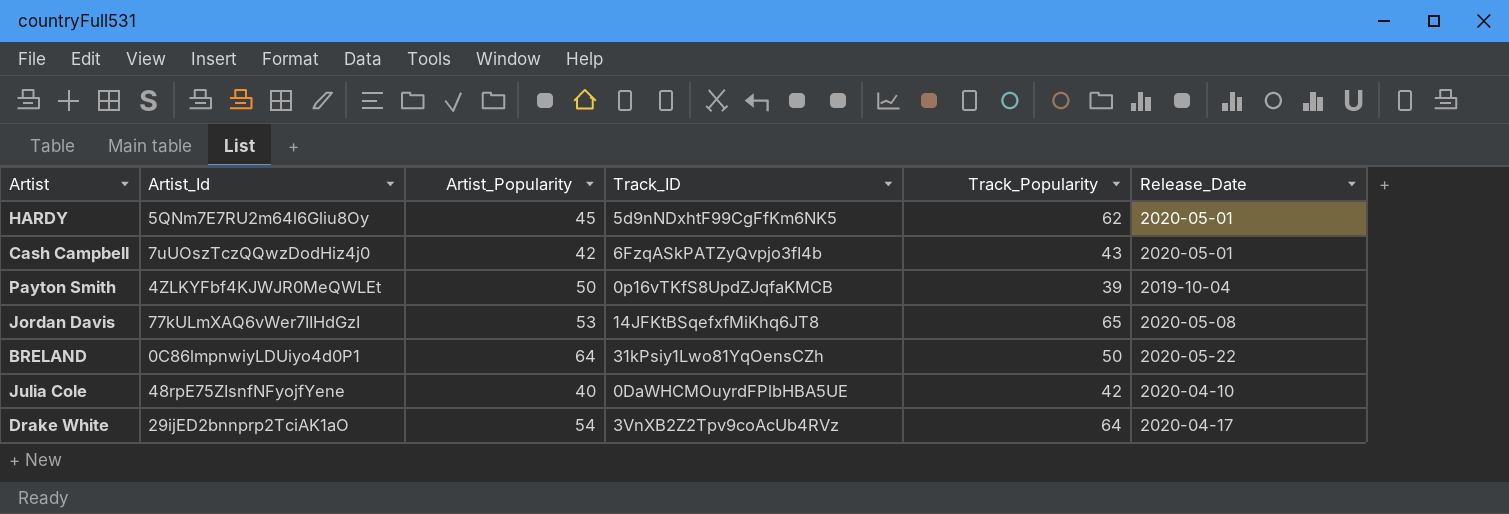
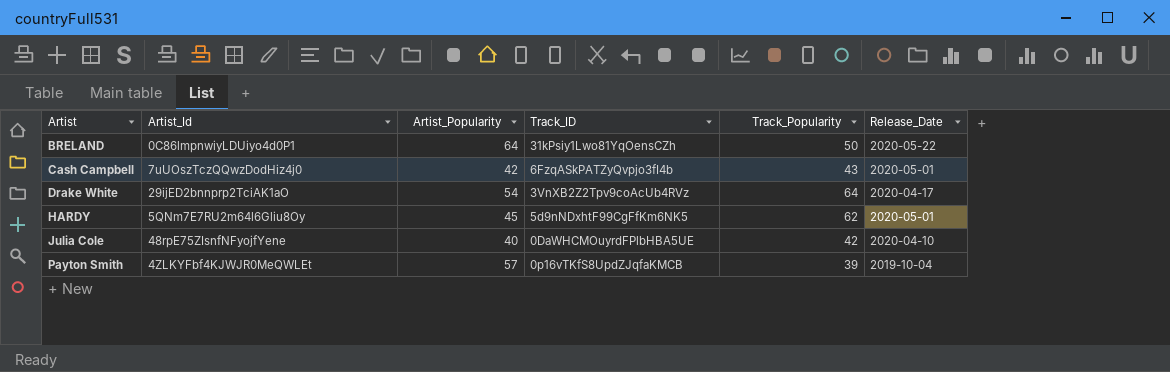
row order: none -> Artist ascending
row Jordan Davis: 77kULmXAQ6vWer7IIHdGzI | 53 | 14JFKtBSqefxfMiKhq6JT8 | 65 | 2020-05-08 -> none
Payton Smith | Artist_Popularity: 50 -> 57

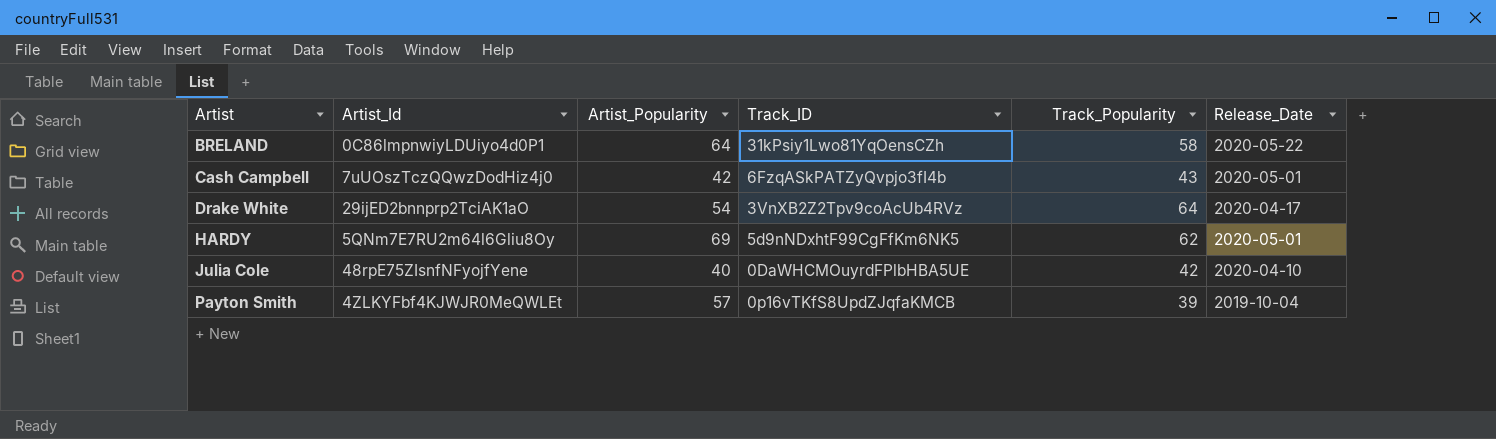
BRELAND | Track_Popularity: 50 -> 58
HARDY | Artist_Popularity: 45 -> 69

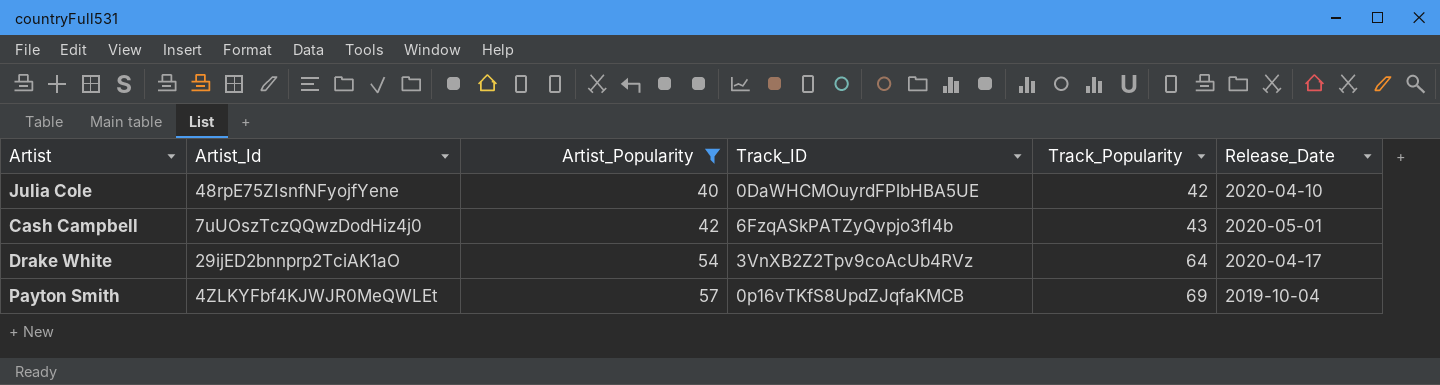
filter: none -> Artist_Popularity <= 57
row order: Artist ascending -> Artist_Popularity ascending
Payton Smith | Track_Popularity: 39 -> 69

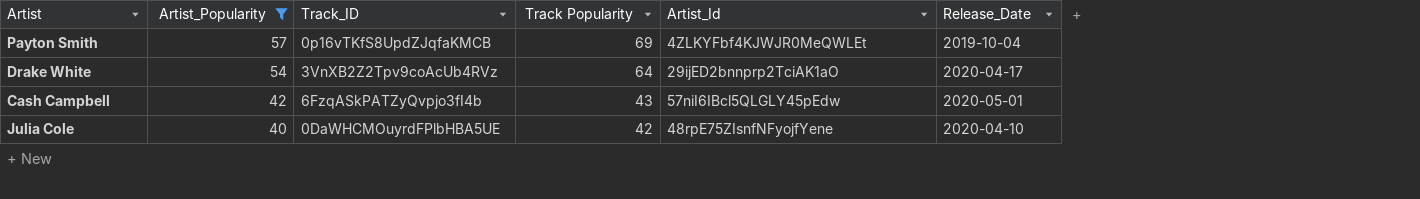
row order: Artist_Popularity ascending -> Artist_Popularity descending
column name: Track_Popularity -> Track Popularity
column Artist_Id | position: 2 -> 5
Cash Campbell | Artist_Id: 7uUOszTczQQwzDodHiz4j0 -> 57niI6IBcl5QLGLY45pEdw

